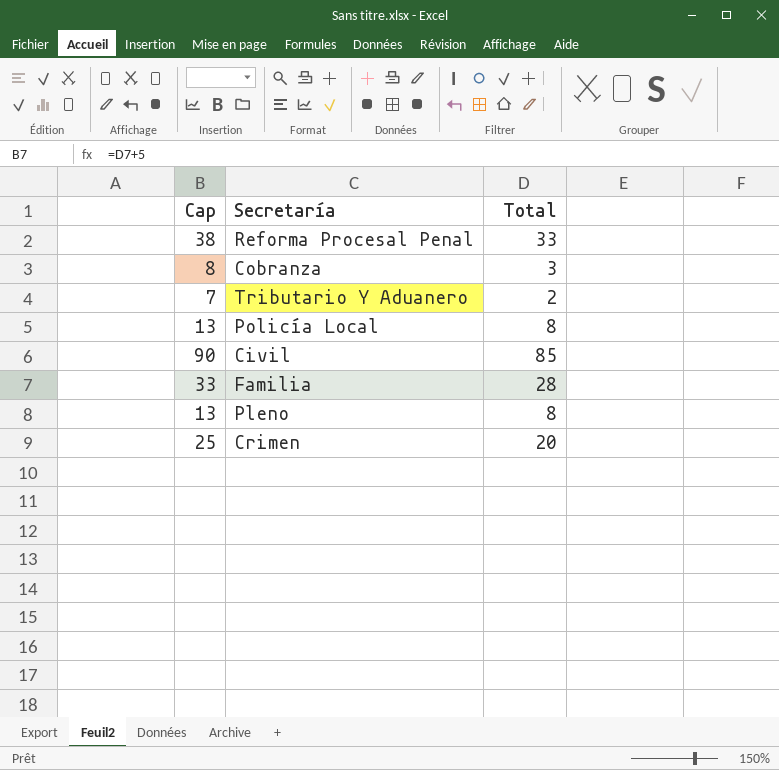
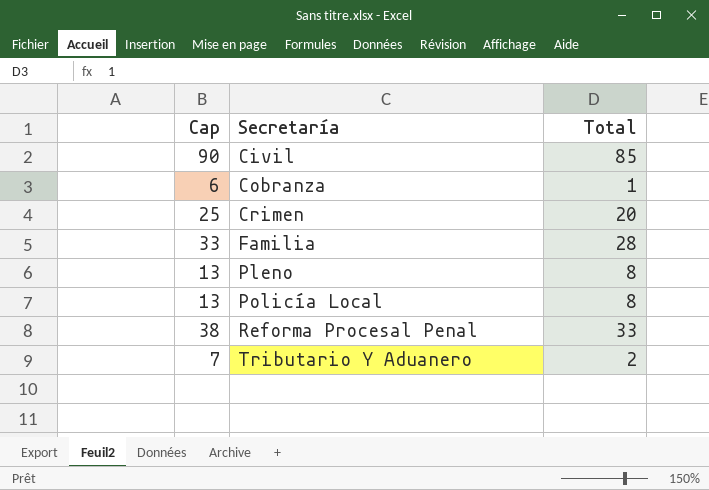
row order: none -> Secretaría ascending
Cobranza | Cap: 8 -> 6
Cobranza | Total: 3 -> 1

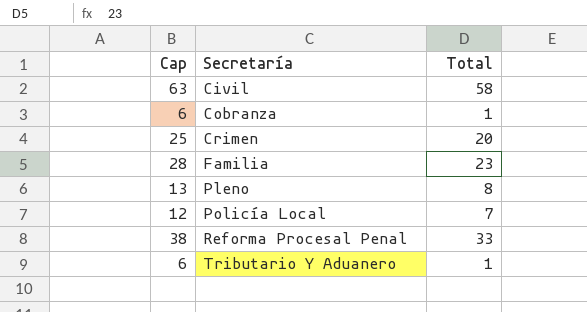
Civil | Cap: 90 -> 63
Civil | Total: 85 -> 58
Familia | Cap: 33 -> 28
Familia | Total: 28 -> 23
Policía Local | Cap: 13 -> 12
Policía Local | Total: 8 -> 7
Tributario Y Aduanero | Cap: 7 -> 6
Tributario Y Aduanero | Total: 2 -> 1

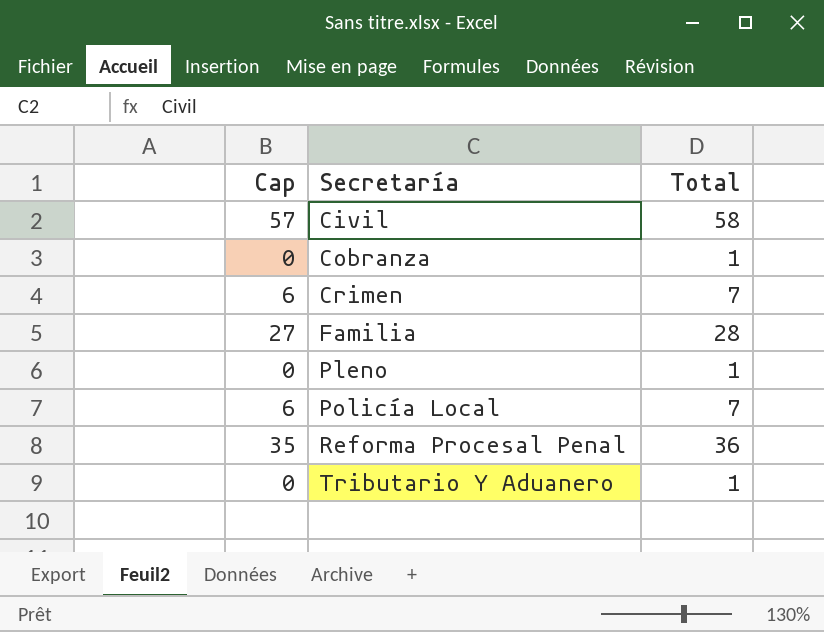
column Cap | formula: [Total] + 5 -> [Total] - 1
Crimen | Total: 20 -> 7
Familia | Total: 23 -> 28
Pleno | Total: 8 -> 1
Reforma Procesal Penal | Total: 33 -> 36

